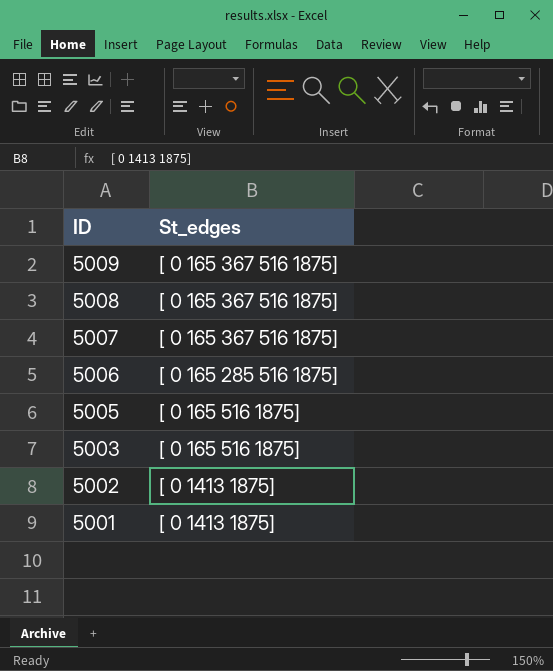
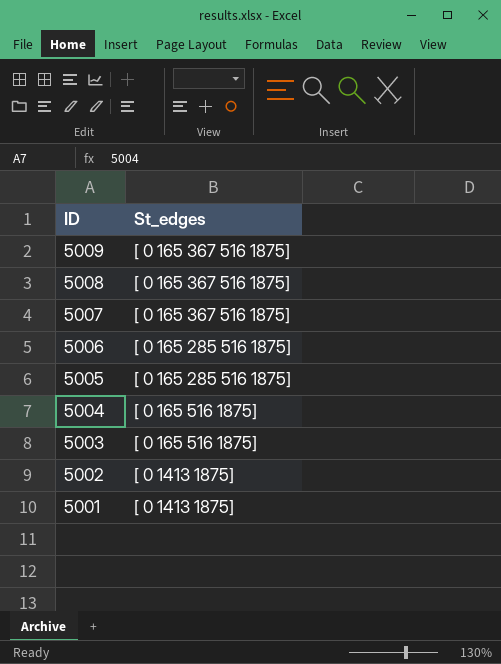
5005 | St_edges: [ 0 165 516 1875] -> [ 0 165 285 516 1875]
row 5004: none -> [ 0 165 516 1875]

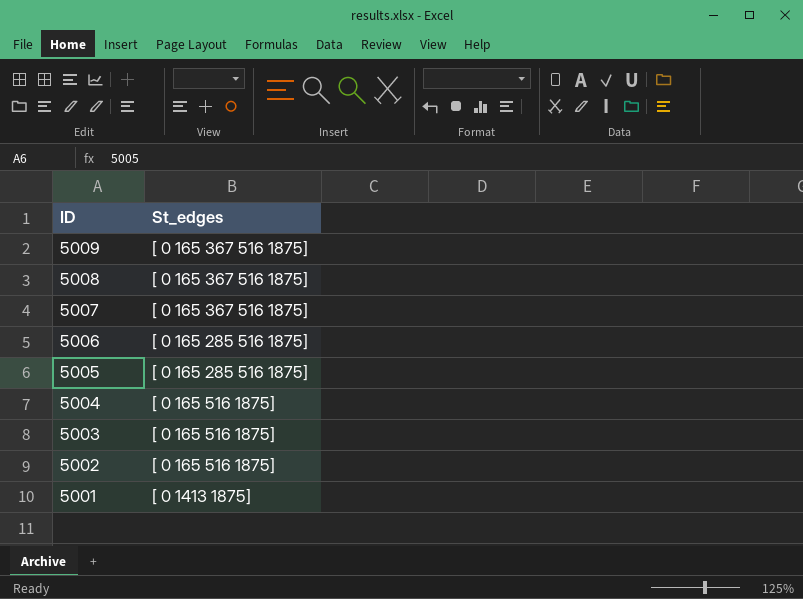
5002 | St_edges: [ 0 1413 1875] -> [ 0 165 516 1875]

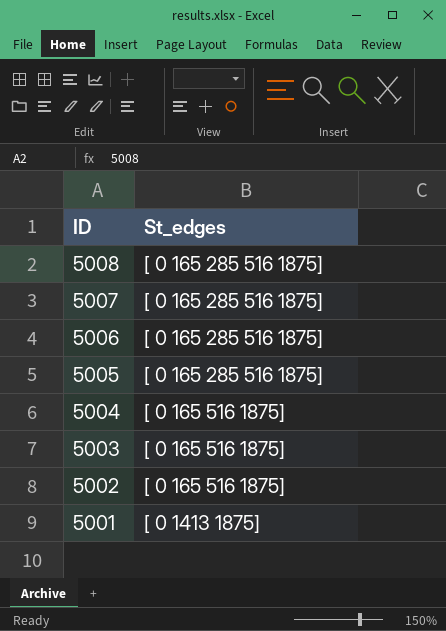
row 5009: [ 0 165 367 516 1875] -> none
5008 | St_edges: [ 0 165 367 516 1875] -> [ 0 165 285 516 1875]
5007 | St_edges: [ 0 165 367 516 1875] -> [ 0 165 285 516 1875]

